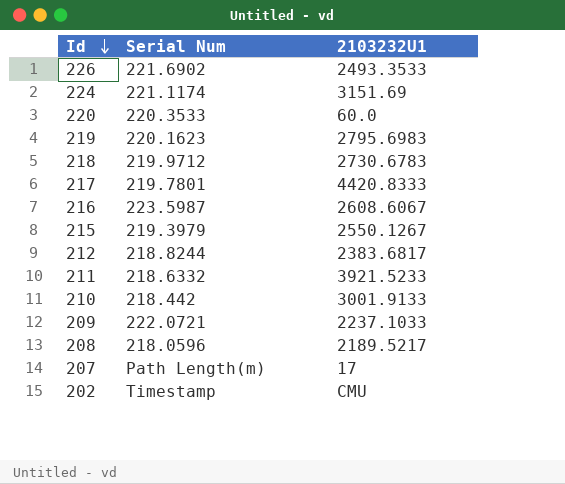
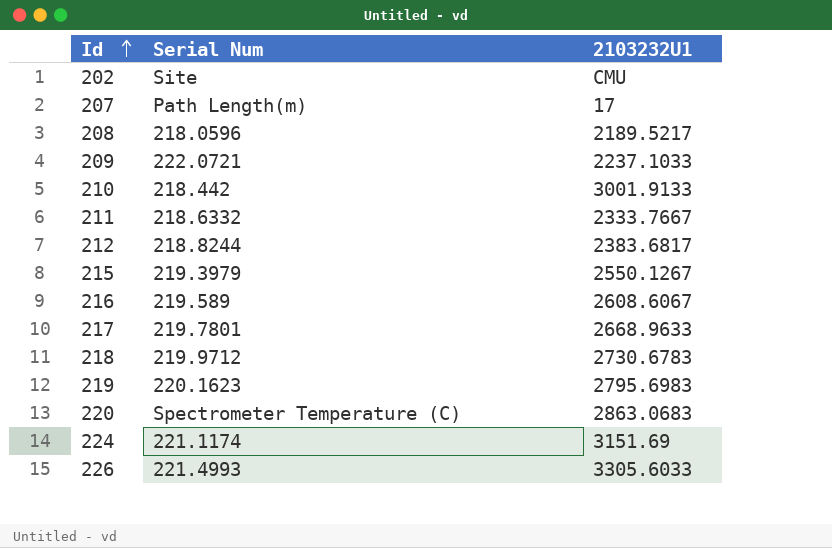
row order: Id descending -> Id ascending
202 | Serial Num: Timestamp -> Site
211 | 2103232U1: 3921.5233 -> 2333.7667
216 | Serial Num: 223.5987 -> 219.589
217 | 2103232U1: 4420.8333 -> 2668.9633
220 | Serial Num: 220.3533 -> Spectrometer Temperature (C)
220 | 2103232U1: 60.0 -> 2863.0683
226 | Serial Num: 221.6902 -> 221.4993
226 | 2103232U1: 2493.3533 -> 3305.6033

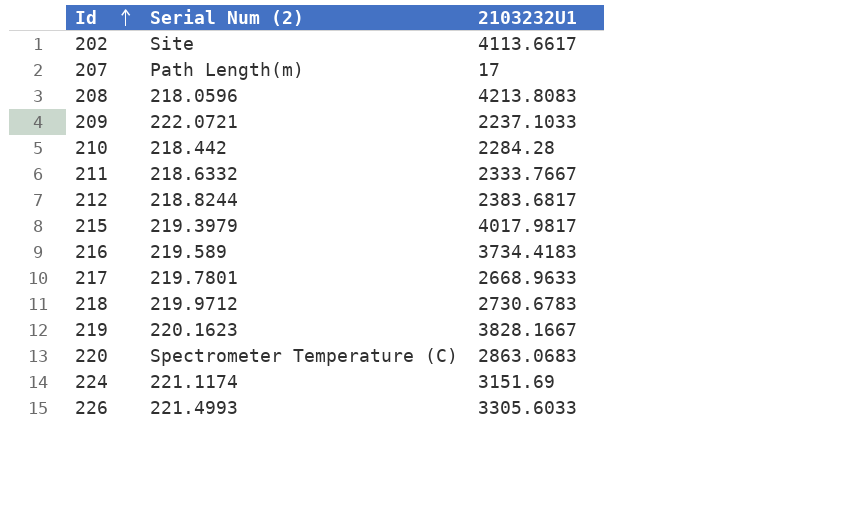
column name: Serial Num -> Serial Num (2)
202 | 2103232U1: CMU -> 4113.6617
208 | 2103232U1: 2189.5217 -> 4213.8083
210 | 2103232U1: 3001.9133 -> 2284.28
215 | 2103232U1: 2550.1267 -> 4017.9817
216 | 2103232U1: 2608.6067 -> 3734.4183
219 | 2103232U1: 2795.6983 -> 3828.1667

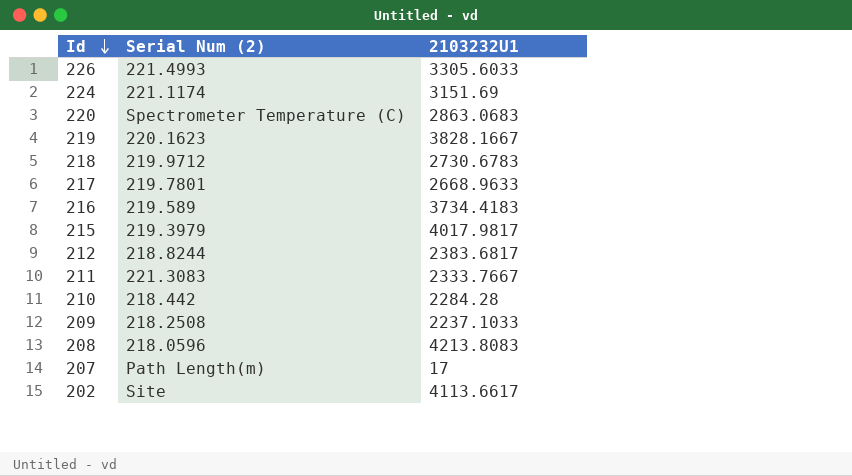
row order: Id ascending -> Id descending
211 | Serial Num (2): 218.6332 -> 221.3083
209 | Serial Num (2): 222.0721 -> 218.2508

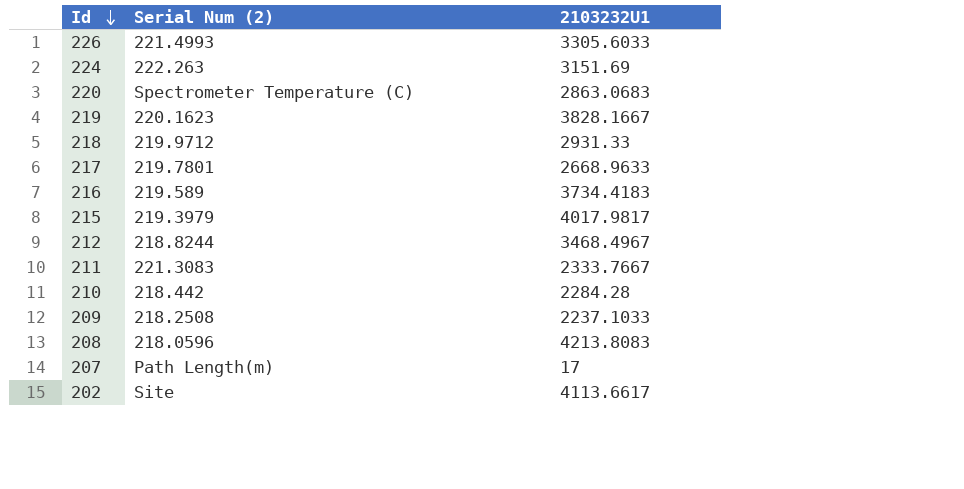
224 | Serial Num (2): 221.1174 -> 222.263
218 | 2103232U1: 2730.6783 -> 2931.33
212 | 2103232U1: 2383.6817 -> 3468.4967

